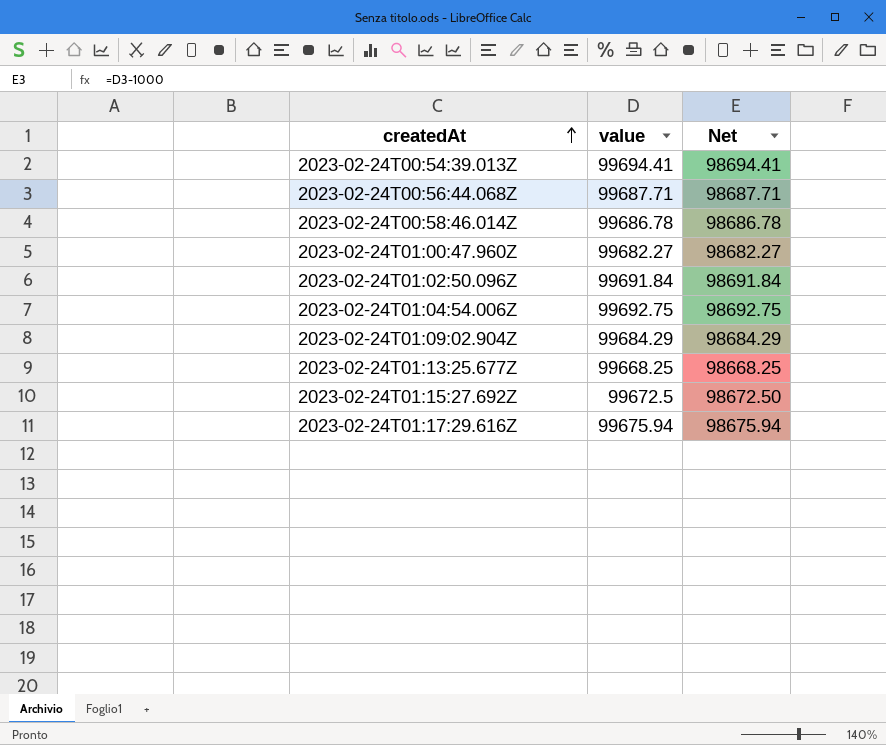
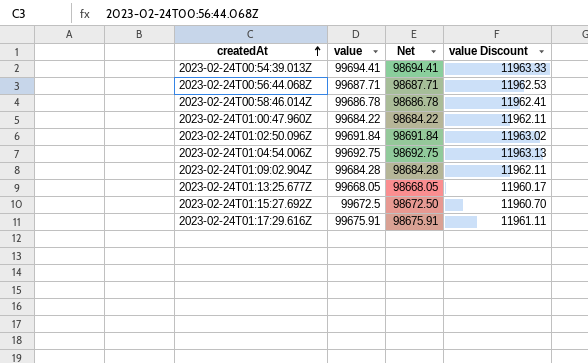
column value Discount | formula: none -> [value] * 0.12
2023-02-24T01:00:47.960Z | value: 99682.27 -> 99684.22
2023-02-24T01:00:47.960Z | Net: 98682.27 -> 98684.22
2023-02-24T01:09:02.904Z | value: 99684.29 -> 99684.28
2023-02-24T01:09:02.904Z | Net: 98684.29 -> 98684.28
2023-02-24T01:13:25.677Z | value: 99668.25 -> 99668.05
2023-02-24T01:13:25.677Z | Net: 98668.25 -> 98668.05
2023-02-24T01:17:29.616Z | value: 99675.94 -> 99675.91
2023-02-24T01:17:29.616Z | Net: 98675.94 -> 98675.91

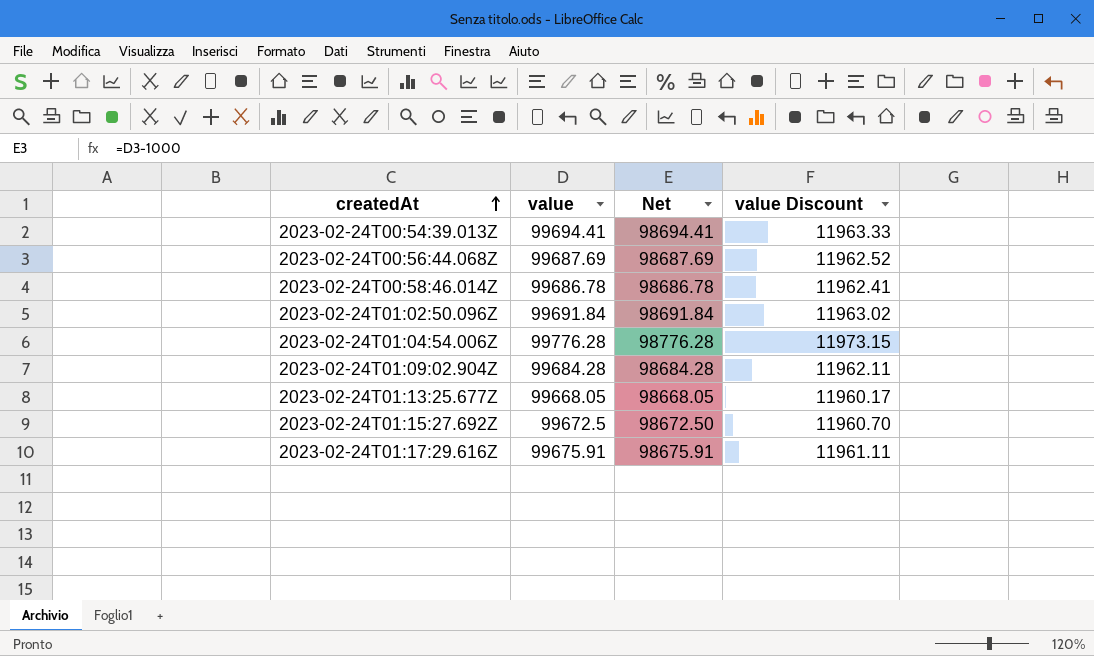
row 2023-02-24T01:00:47.960Z: 99684.22 | 98684.22 | 11962.11 -> none
2023-02-24T00:56:44.068Z | value: 99687.71 -> 99687.69
2023-02-24T00:56:44.068Z | Net: 98687.71 -> 98687.69
2023-02-24T00:56:44.068Z | value Discount: 11962.53 -> 11962.52
2023-02-24T01:04:54.006Z | value: 99692.75 -> 99776.28
2023-02-24T01:04:54.006Z | Net: 98692.75 -> 98776.28
2023-02-24T01:04:54.006Z | value Discount: 11963.13 -> 11973.15

